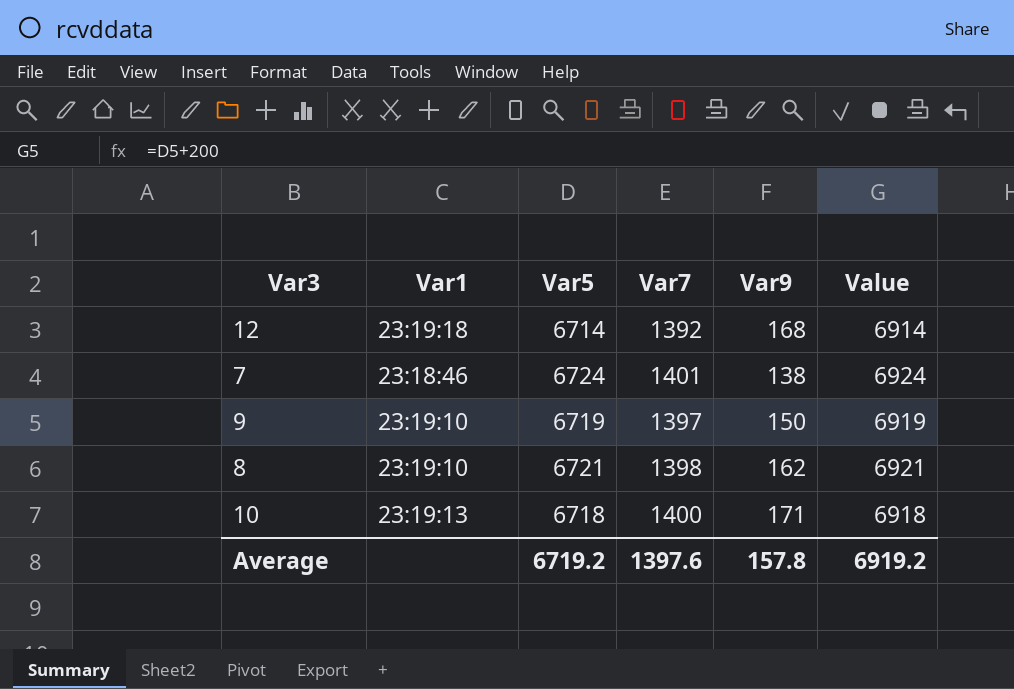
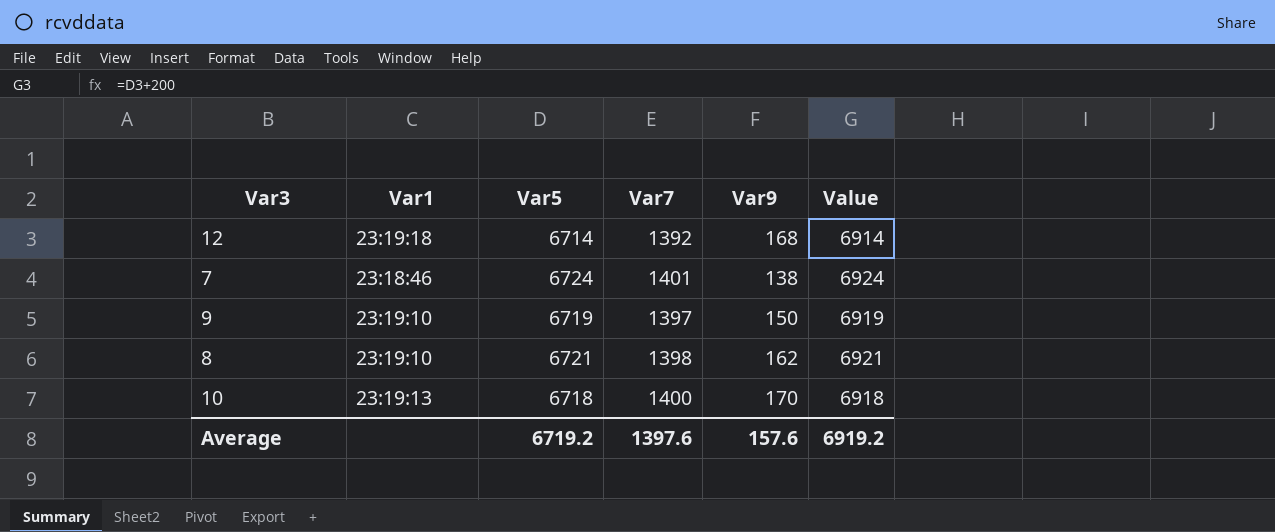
10 | Var9: 171 -> 170
Average | Var9: 157.8 -> 157.6

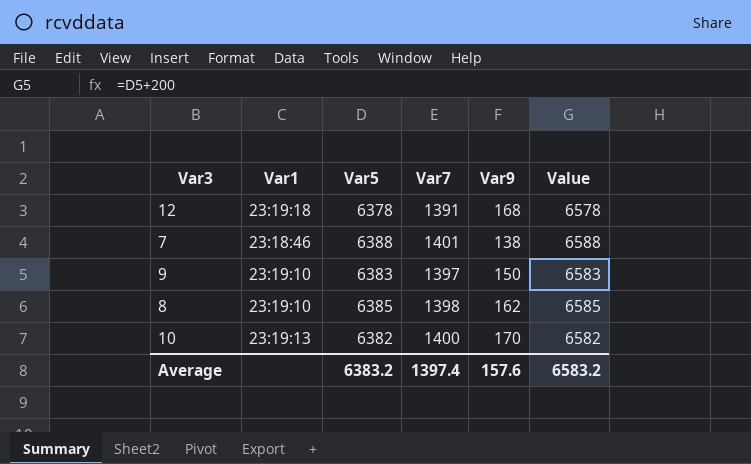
12 | Var5: 6714 -> 6378
12 | Var7: 1392 -> 1391
12 | Value: 6914 -> 6578
7 | Var5: 6724 -> 6388
7 | Value: 6924 -> 6588
9 | Var5: 6719 -> 6383
9 | Value: 6919 -> 6583
8 | Var5: 6721 -> 6385
8 | Value: 6921 -> 6585
10 | Var5: 6718 -> 6382
10 | Value: 6918 -> 6582
Average | Var5: 6719.2 -> 6383.2
Average | Var7: 1397.6 -> 1397.4
Average | Value: 6919.2 -> 6583.2

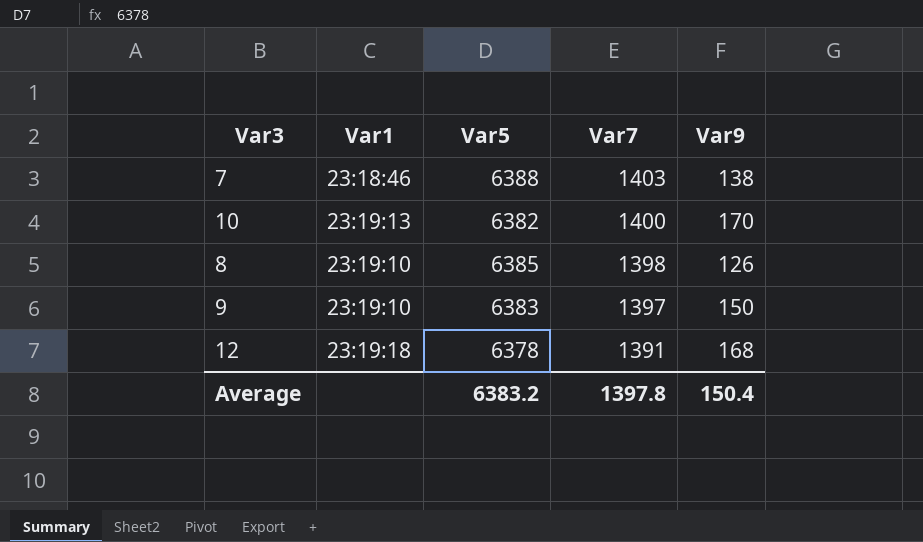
row order: none -> Var7 descending
column Value | formula: [Var5] + 200 -> none
7 | Var7: 1401 -> 1403
8 | Var9: 162 -> 126
Average | Var7: 1397.4 -> 1397.8
Average | Var9: 157.6 -> 150.4

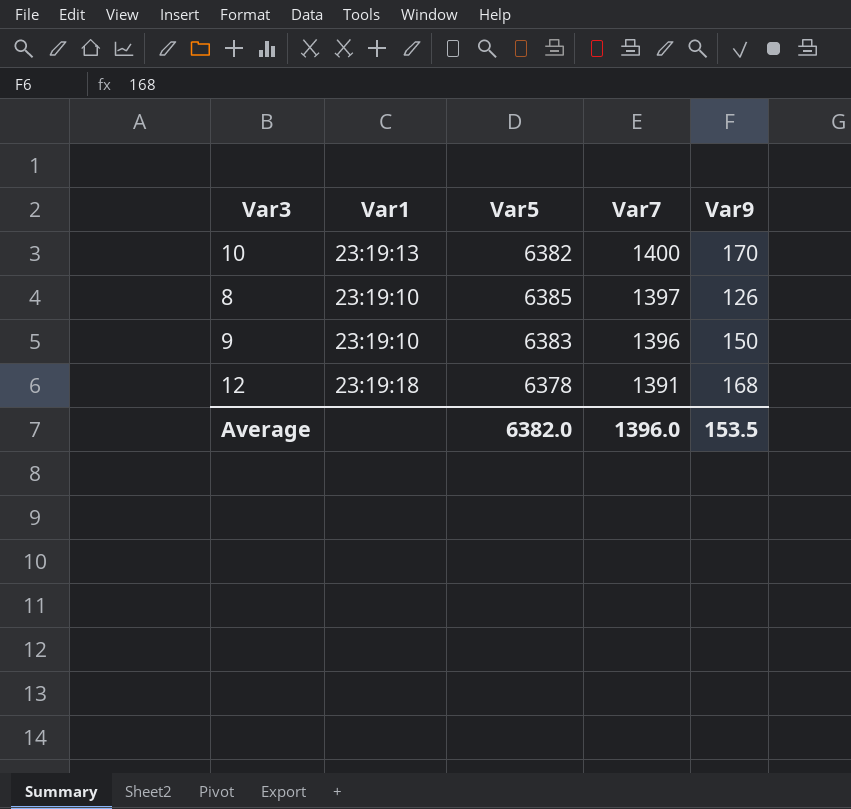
row 7: 23:18:46 | 6388 | 1403 | 138 -> none
8 | Var7: 1398 -> 1397
9 | Var7: 1397 -> 1396
Average | Var5: 6383.2 -> 6382.0
Average | Var7: 1397.8 -> 1396.0
Average | Var9: 150.4 -> 153.5

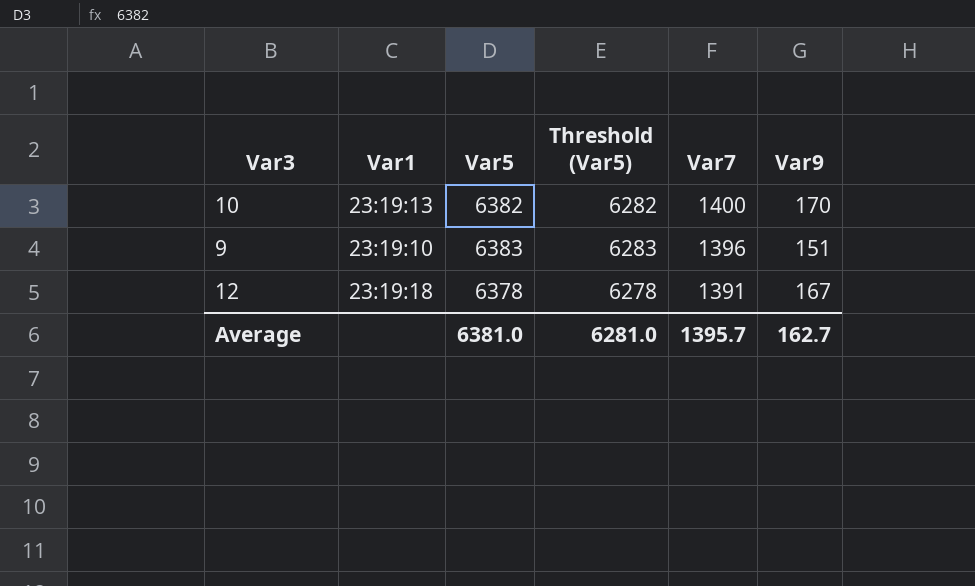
column Threshold (Var5) | formula: none -> [Var5] - 100
row 8: 23:19:10 | 6385 | 1397 | 126 -> none
9 | Var9: 150 -> 151
12 | Var9: 168 -> 167
Average | Var5: 6382.0 -> 6381.0
Average | Var7: 1396.0 -> 1395.7
Average | Var9: 153.5 -> 162.7

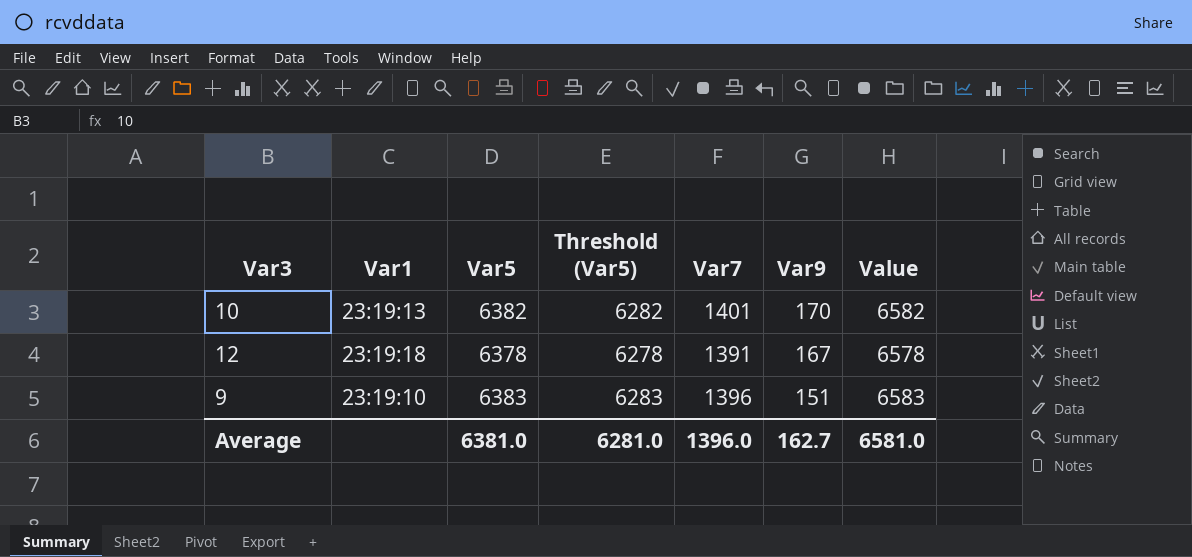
row order: Var7 descending -> Var9 descending
column Value | formula: none -> [Var5] + 200
10 | Var7: 1400 -> 1401
Average | Var7: 1395.7 -> 1396.0

